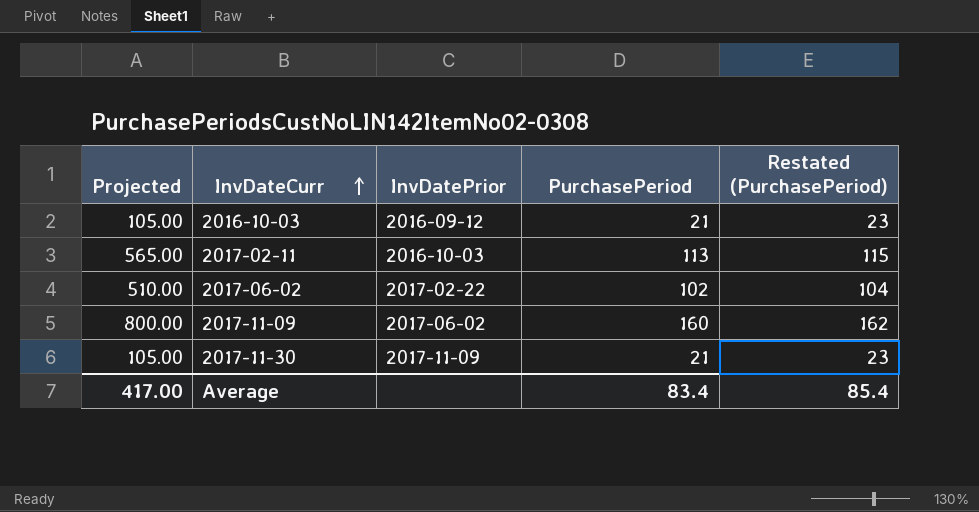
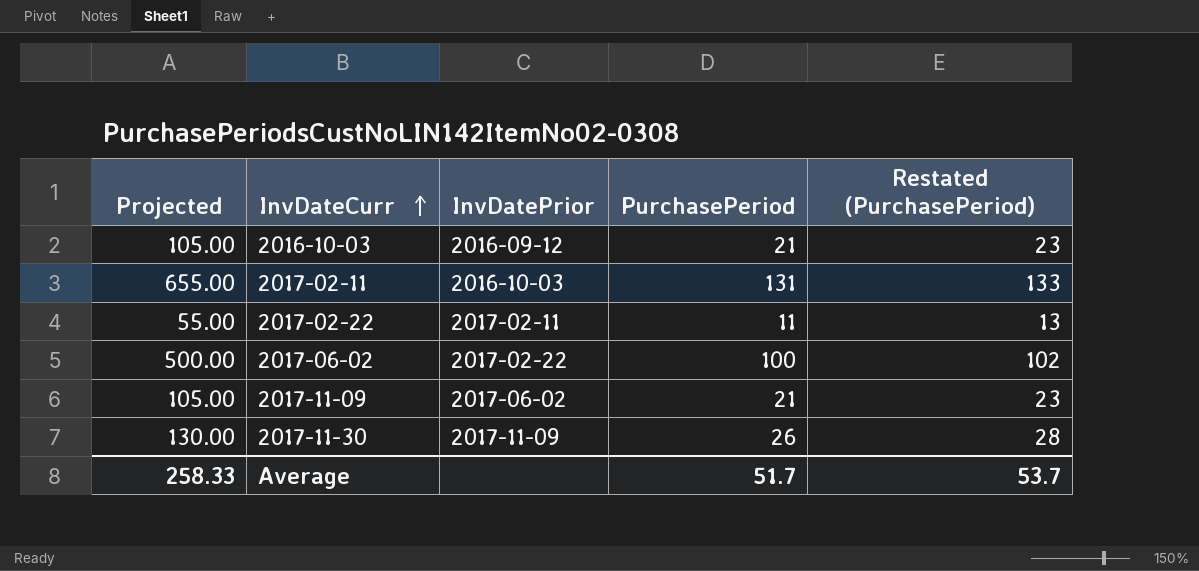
2017-02-11 | Projected: 565.00 -> 655.00
2017-02-11 | PurchasePeriod: 113 -> 131
2017-02-11 | Restated (PurchasePeriod): 115 -> 133
row 2017-02-22: none -> 55.00 | 2017-02-11 | 11 | 13
2017-06-02 | Projected: 510.00 -> 500.00
2017-06-02 | PurchasePeriod: 102 -> 100
2017-06-02 | Restated (PurchasePeriod): 104 -> 102
2017-11-09 | Projected: 800.00 -> 105.00
2017-11-09 | PurchasePeriod: 160 -> 21
2017-11-09 | Restated (PurchasePeriod): 162 -> 23
2017-11-30 | Projected: 105.00 -> 130.00
2017-11-30 | PurchasePeriod: 21 -> 26
2017-11-30 | Restated (PurchasePeriod): 23 -> 28
Average | Projected: 417.00 -> 258.33
Average | PurchasePeriod: 83.4 -> 51.7
Average | Restated (PurchasePeriod): 85.4 -> 53.7

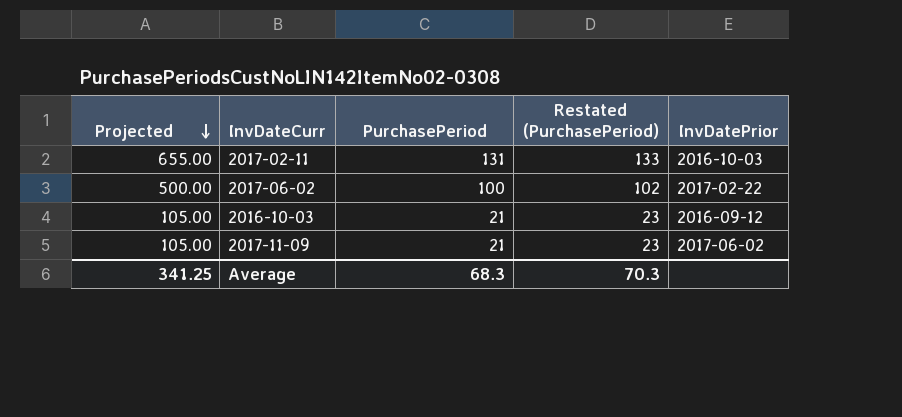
row order: InvDateCurr ascending -> Projected descending
column InvDatePrior | position: 3 -> 5
row 2017-02-22: 55.00 | 2017-02-11 | 11 | 13 -> none
row 2017-11-30: 130.00 | 2017-11-09 | 26 | 28 -> none
Average | Projected: 258.33 -> 341.25
Average | PurchasePeriod: 51.7 -> 68.3
Average | Restated (PurchasePeriod): 53.7 -> 70.3

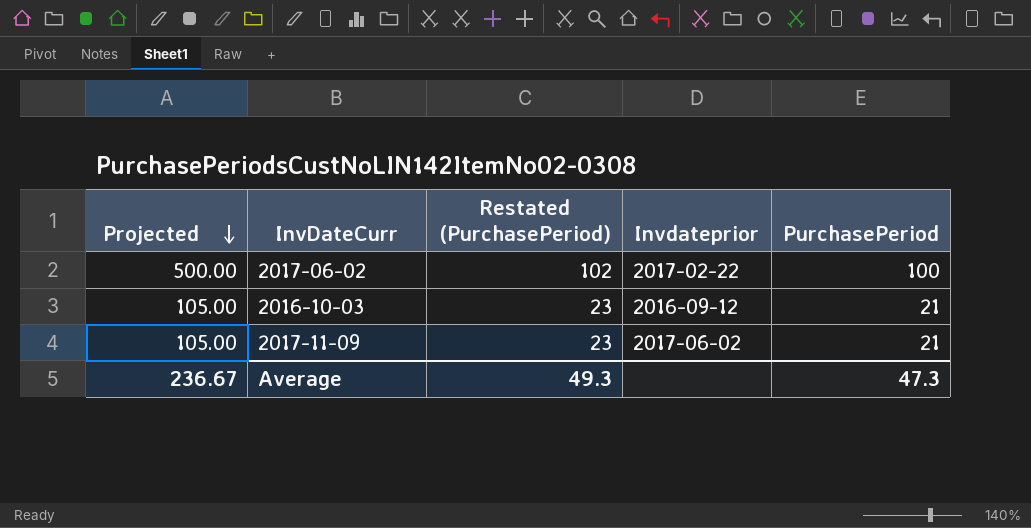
column name: InvDatePrior -> Invdateprior
column PurchasePeriod | position: 3 -> 5
row 2017-02-11: 655.00 | 131 | 133 | 2016-10-03 -> none
Average | Projected: 341.25 -> 236.67
Average | Restated (PurchasePeriod): 70.3 -> 49.3
Average | PurchasePeriod: 68.3 -> 47.3

